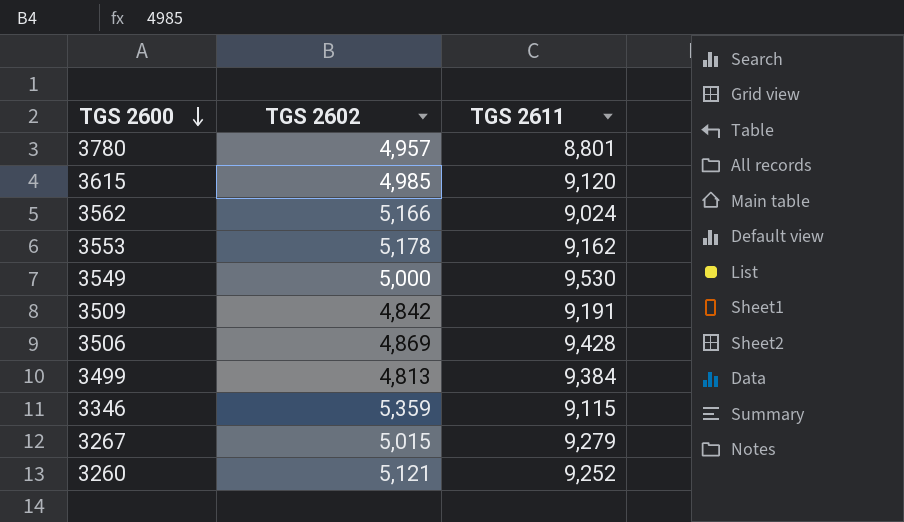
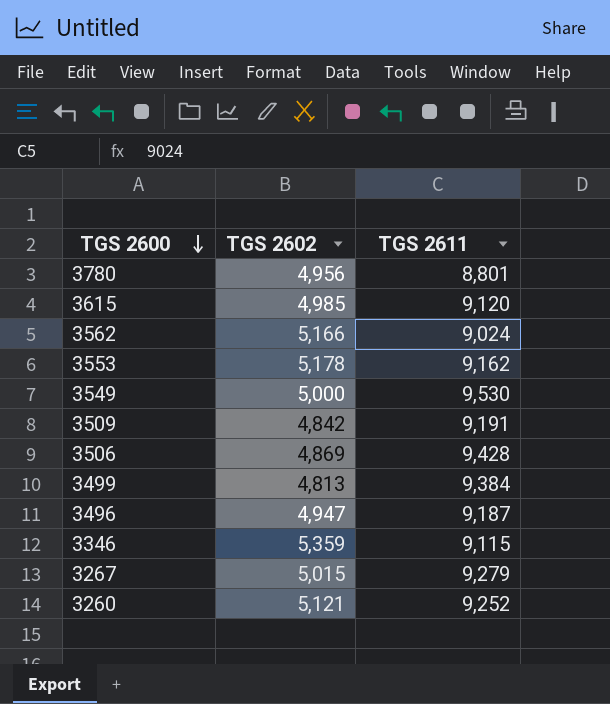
3780 | TGS 2602: 4,957 -> 4,956
row 3496: none -> 4,947 | 9,187

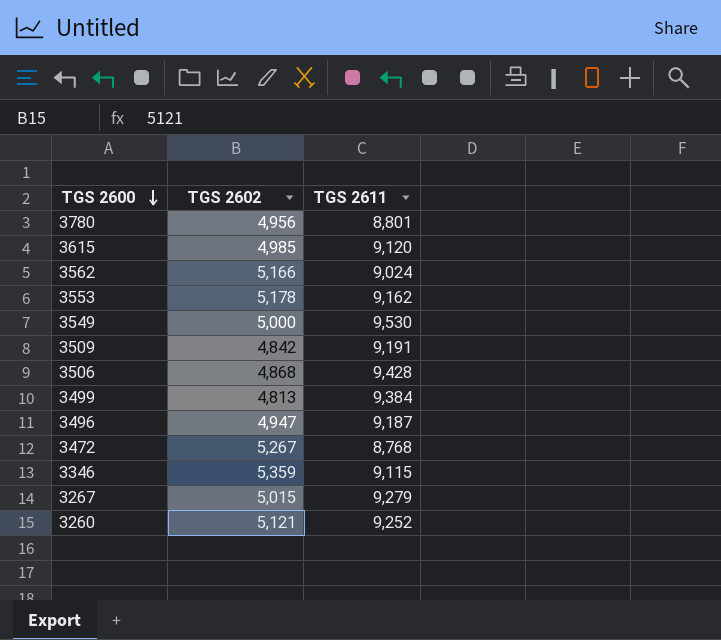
3506 | TGS 2602: 4,869 -> 4,868
row 3472: none -> 5,267 | 8,768

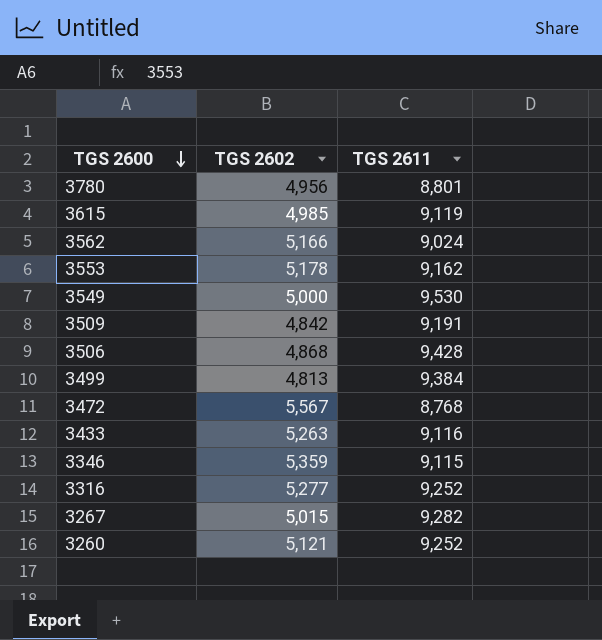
row 3496: 4,947 | 9,187 -> none
3615 | TGS 2611: 9,120 -> 9,119
3472 | TGS 2602: 5,267 -> 5,567
row 3433: none -> 5,263 | 9,116
row 3316: none -> 5,277 | 9,252
3267 | TGS 2611: 9,279 -> 9,282

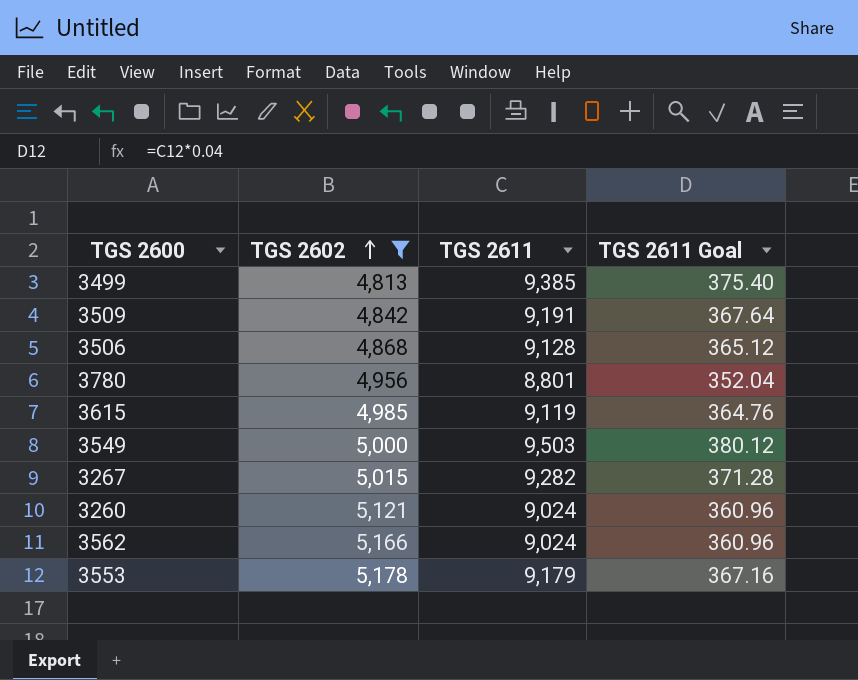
filter: none -> TGS 2602 <= 5,178
row order: TGS 2600 descending -> TGS 2602 ascending
column TGS 2611 Goal | formula: none -> [TGS 2611] * 0.04
3499 | TGS 2611: 9,384 -> 9,385
3506 | TGS 2611: 9,428 -> 9,128
3549 | TGS 2611: 9,530 -> 9,503
3260 | TGS 2611: 9,252 -> 9,024
3553 | TGS 2611: 9,162 -> 9,179

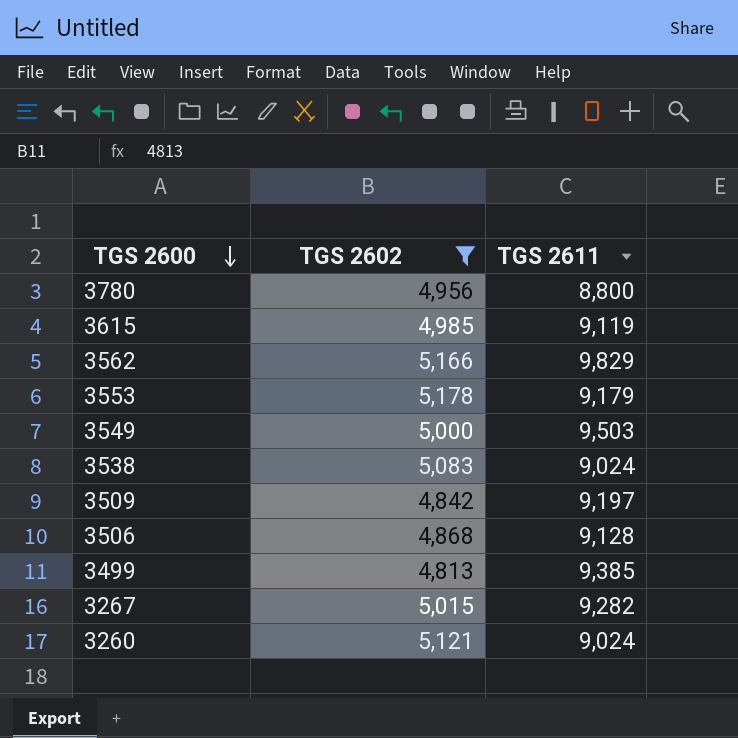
row order: TGS 2602 ascending -> TGS 2600 descending
column TGS 2611 Goal | formula: [TGS 2611] * 0.04 -> none
3780 | TGS 2611: 8,801 -> 8,800
3562 | TGS 2611: 9,024 -> 9,829
row 3538: none -> 5,083 | 9,024
3509 | TGS 2611: 9,191 -> 9,197

